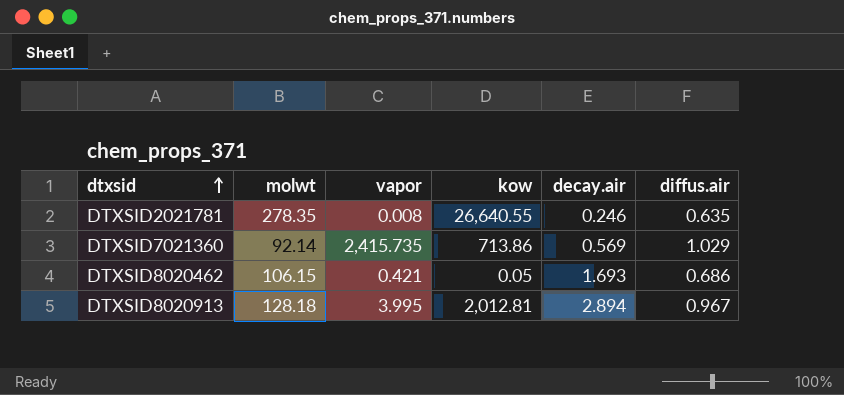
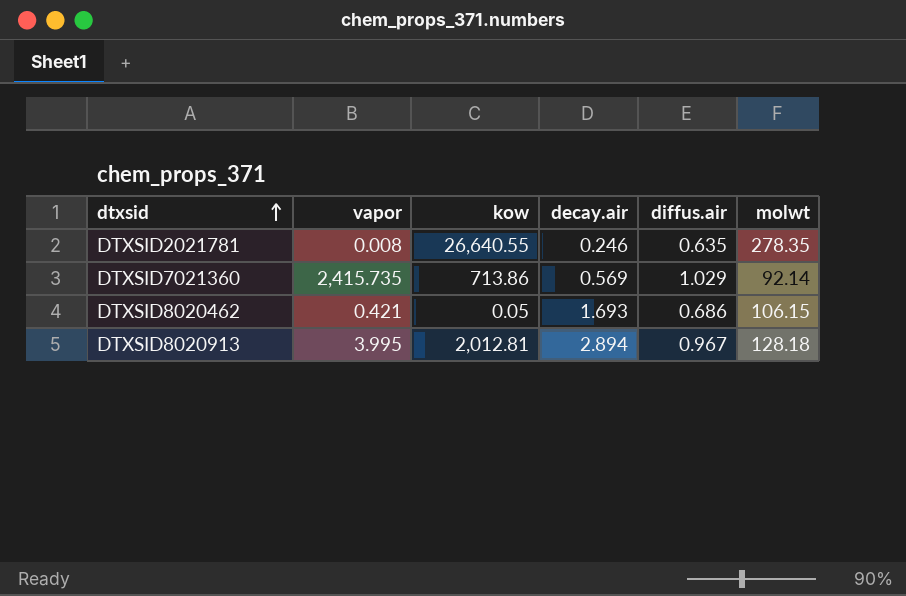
column molwt | position: 2 -> 6

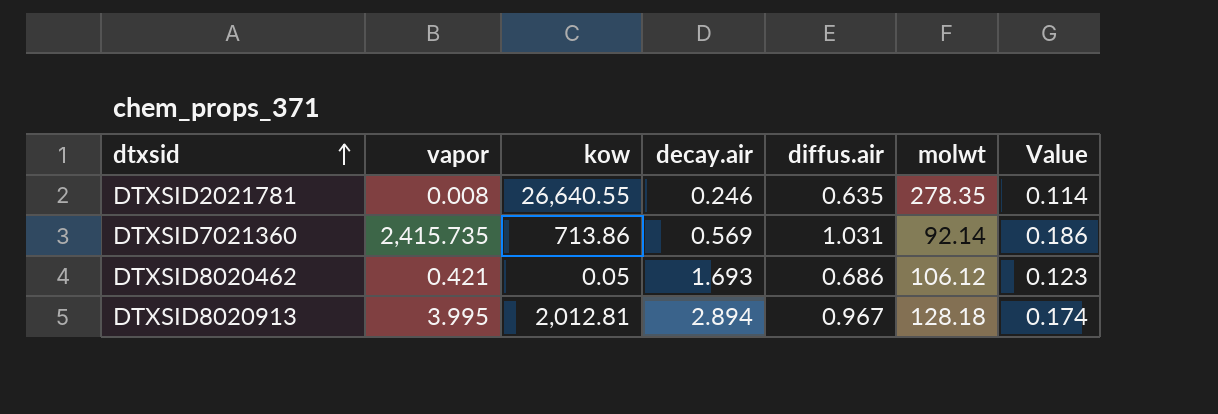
column Value | formula: none -> [diffus.air] * 0.18
DTXSID7021360 | diffus.air: 1.029 -> 1.031
DTXSID8020462 | molwt: 106.15 -> 106.12

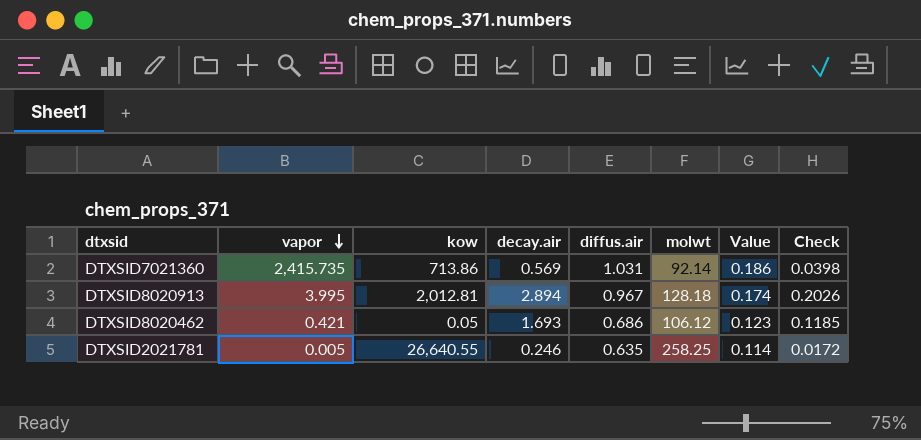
row order: dtxsid ascending -> vapor descending
column Check | formula: none -> [decay.air] * 0.07
DTXSID2021781 | vapor: 0.008 -> 0.005
DTXSID2021781 | molwt: 278.35 -> 258.25

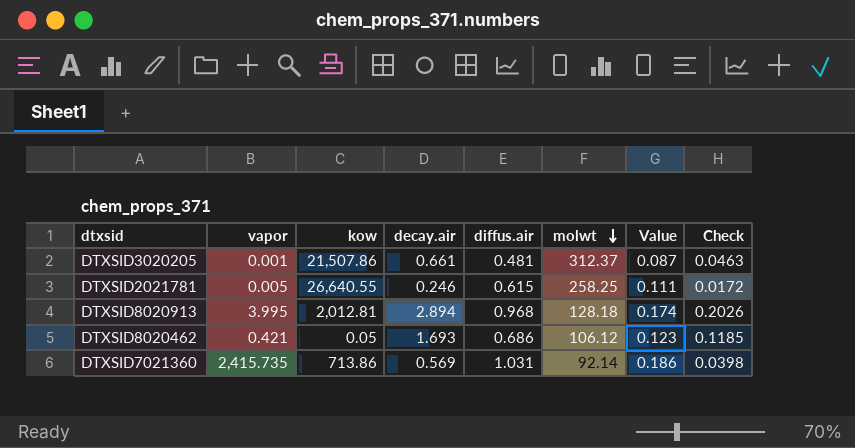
row order: vapor descending -> molwt descending
row DTXSID3020205: none -> 0.001 | 21,507.86 | 0.661 | 0.481 | 312.37 | 0.087 | 0.0463
DTXSID2021781 | diffus.air: 0.635 -> 0.615
DTXSID2021781 | Value: 0.114 -> 0.111
DTXSID8020913 | diffus.air: 0.967 -> 0.968

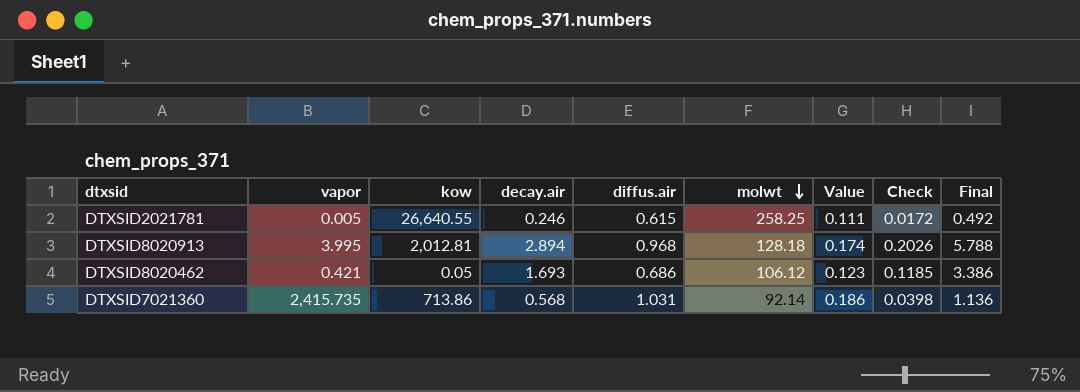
column Final | formula: none -> [decay.air] * 2
row DTXSID3020205: 0.001 | 21,507.86 | 0.661 | 0.481 | 312.37 | 0.087 | 0.0463 -> none
DTXSID7021360 | decay.air: 0.569 -> 0.568

